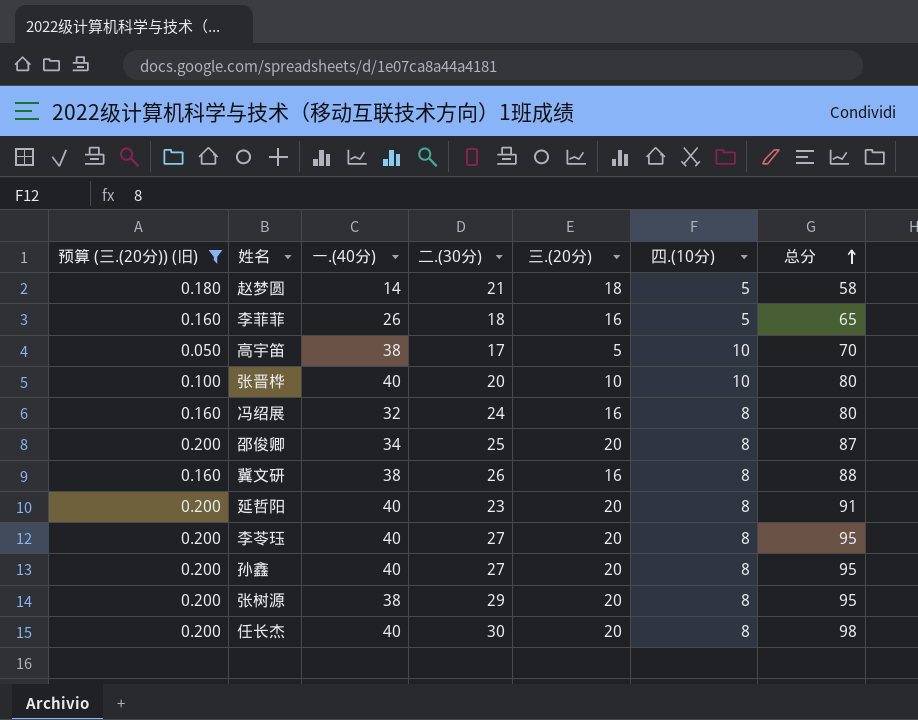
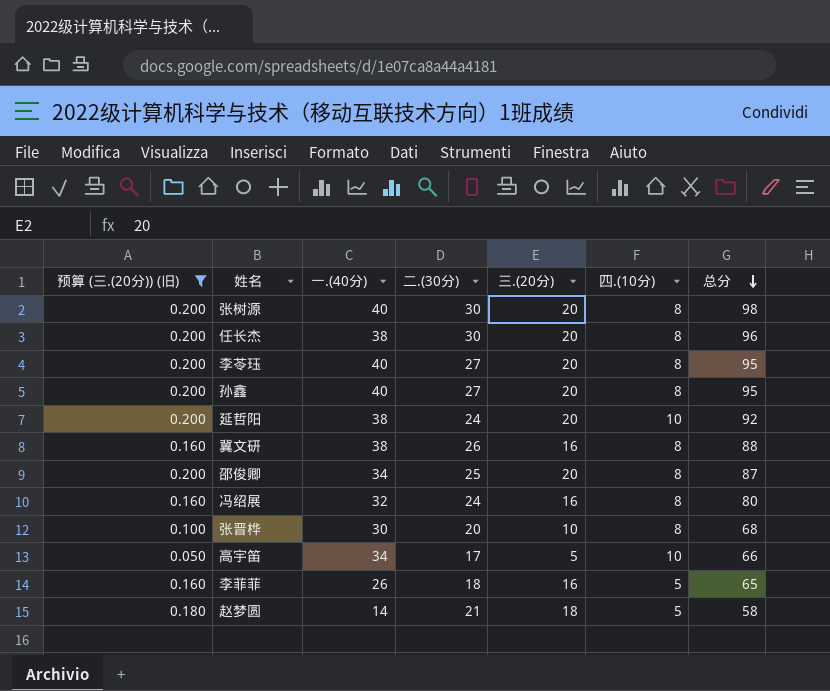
row order: 总分 ascending -> 总分 descending
张树源 | 一.(40分): 38 -> 40
张树源 | 二.(30分): 29 -> 30
张树源 | 总分: 95 -> 98
任长杰 | 一.(40分): 40 -> 38
任长杰 | 总分: 98 -> 96
延哲阳 | 一.(40分): 40 -> 38
延哲阳 | 二.(30分): 23 -> 24
延哲阳 | 四.(10分): 8 -> 10
延哲阳 | 总分: 91 -> 92
张晋桦 | 一.(40分): 40 -> 30
张晋桦 | 四.(10分): 10 -> 8
张晋桦 | 总分: 80 -> 68
高宇笛 | 一.(40分): 38 -> 34
高宇笛 | 总分: 70 -> 66

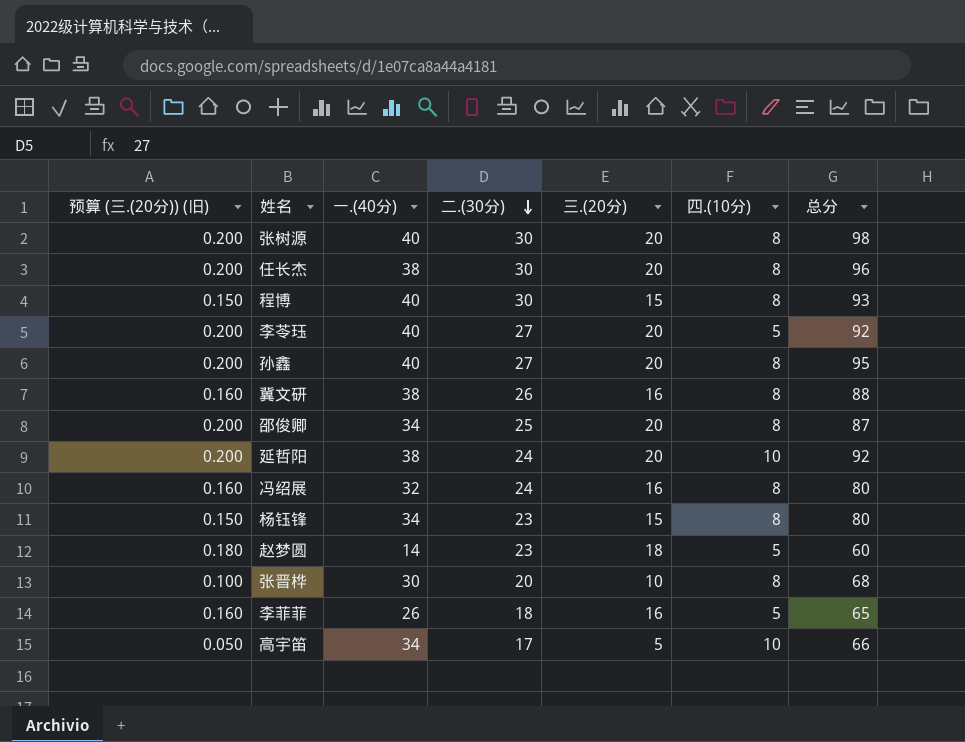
filter: 预算 (三.(20分)) (旧) != 0.150 -> none
row order: 总分 descending -> 二.(30分) descending
李苓珏 | 四.(10分): 8 -> 5
李苓珏 | 总分: 95 -> 92
赵梦圆 | 二.(30分): 21 -> 23
赵梦圆 | 总分: 58 -> 60

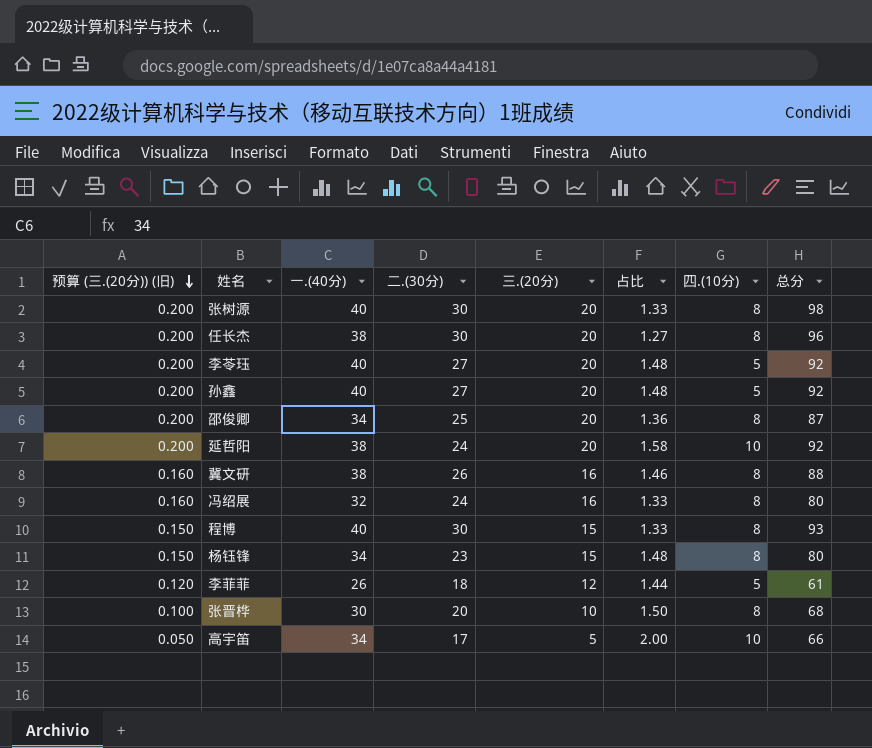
row order: 二.(30分) descending -> 预算 (三.(20分)) (旧) descending
column 占比 | formula: none -> [一.(40分)] / [二.(30分)]
row 赵梦圆: 0.180 | 14 | 23 | 18 | 5 | 60 -> none
孙鑫 | 四.(10分): 8 -> 5
孙鑫 | 总分: 95 -> 92
李菲菲 | 预算 (三.(20分)) (旧): 0.160 -> 0.120
李菲菲 | 三.(20分): 16 -> 12
李菲菲 | 总分: 65 -> 61

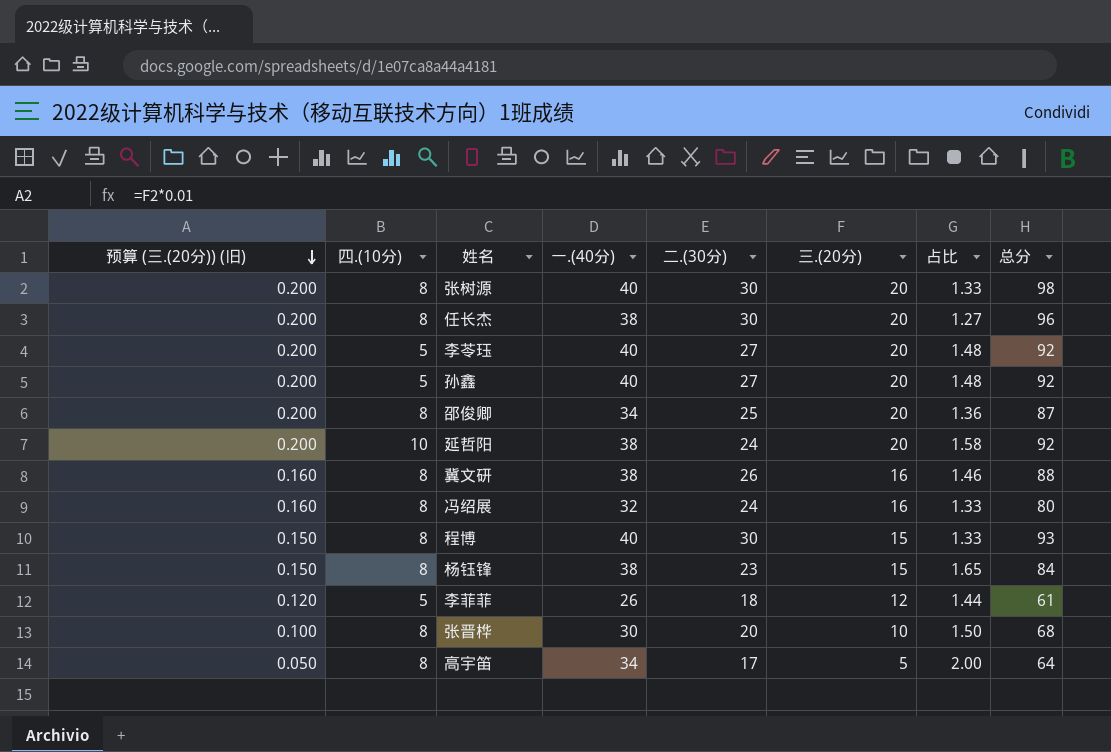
column 四.(10分) | position: 7 -> 2
杨钰锋 | 一.(40分): 34 -> 38
杨钰锋 | 占比: 1.48 -> 1.65
杨钰锋 | 总分: 80 -> 84
高宇笛 | 四.(10分): 10 -> 8
高宇笛 | 总分: 66 -> 64

